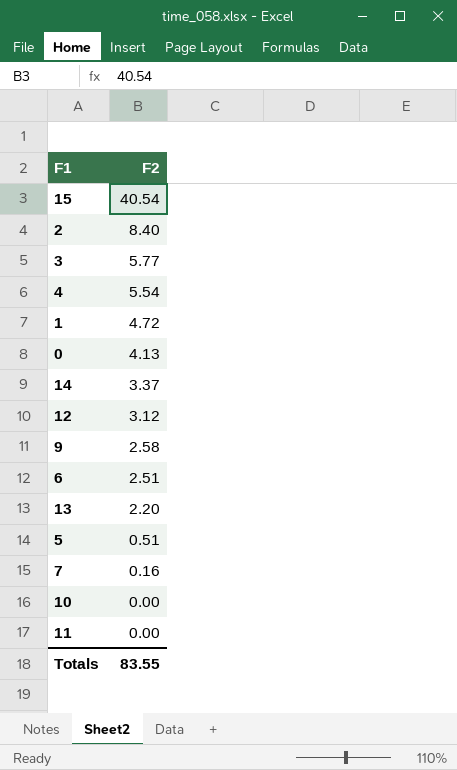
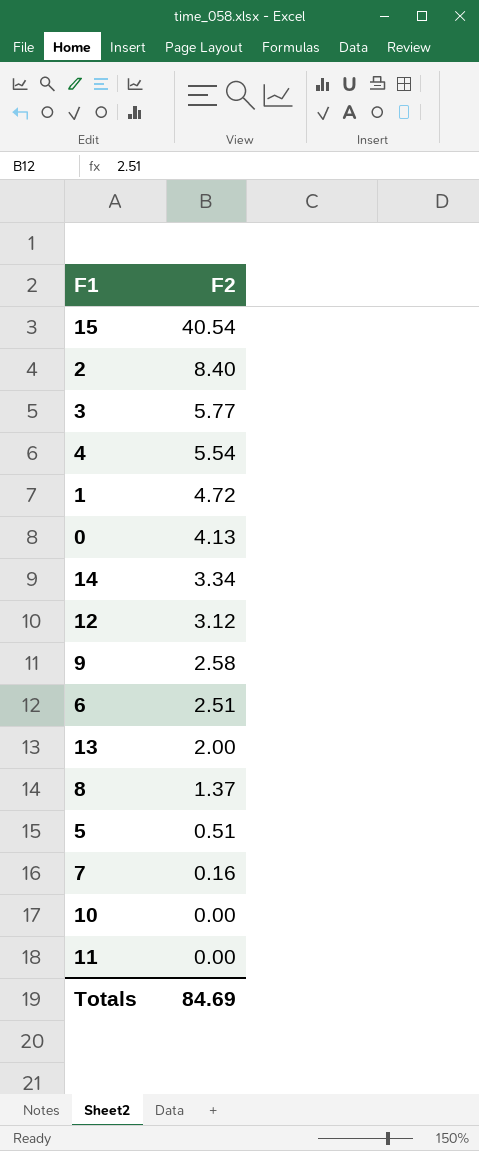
14 | F2: 3.37 -> 3.34
13 | F2: 2.20 -> 2.00
row 8: none -> 1.37
Totals | F2: 83.55 -> 84.69

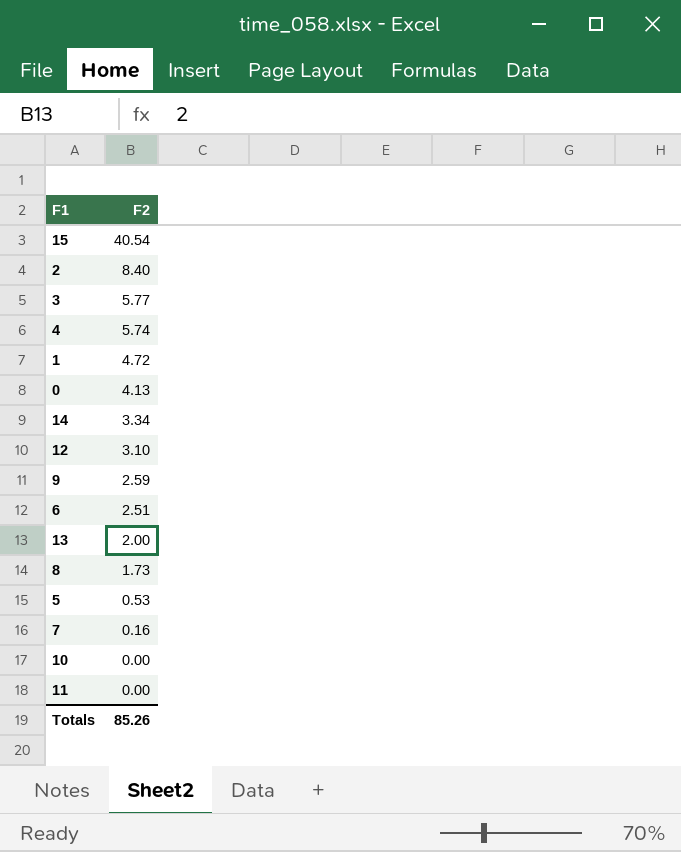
4 | F2: 5.54 -> 5.74
12 | F2: 3.12 -> 3.10
9 | F2: 2.58 -> 2.59
8 | F2: 1.37 -> 1.73
5 | F2: 0.51 -> 0.53
Totals | F2: 84.69 -> 85.26

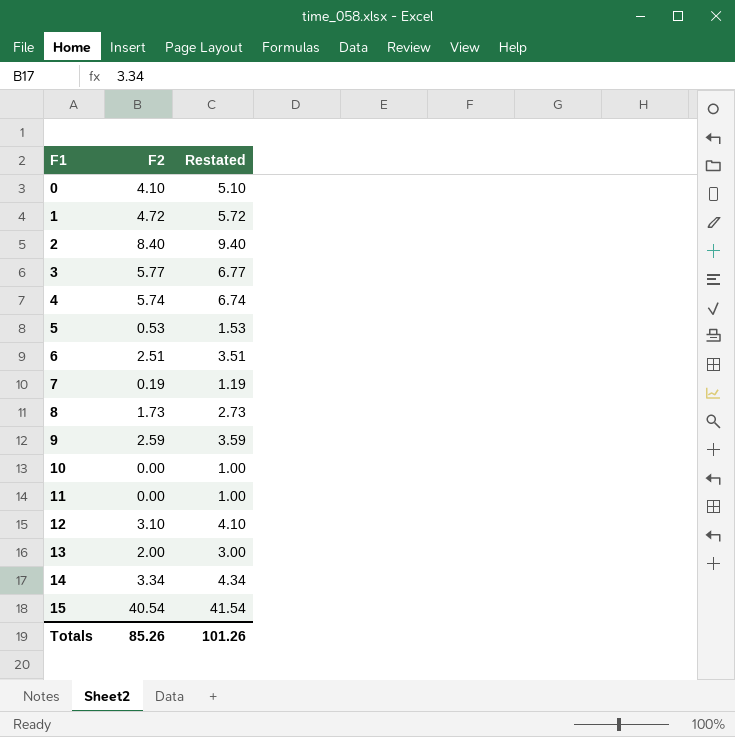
row order: F2 descending -> F1 ascending
column Restated | formula: none -> [F2] + 1
0 | F2: 4.13 -> 4.10
7 | F2: 0.16 -> 0.19

